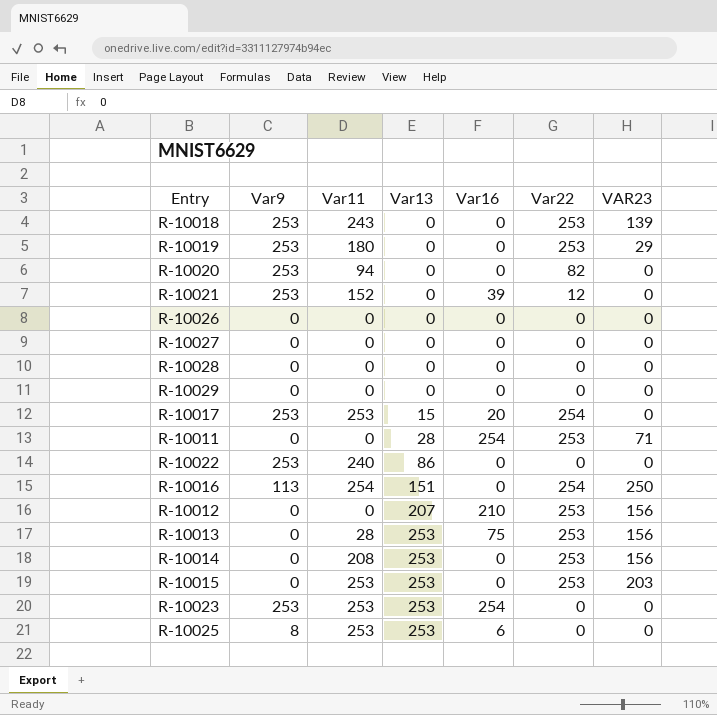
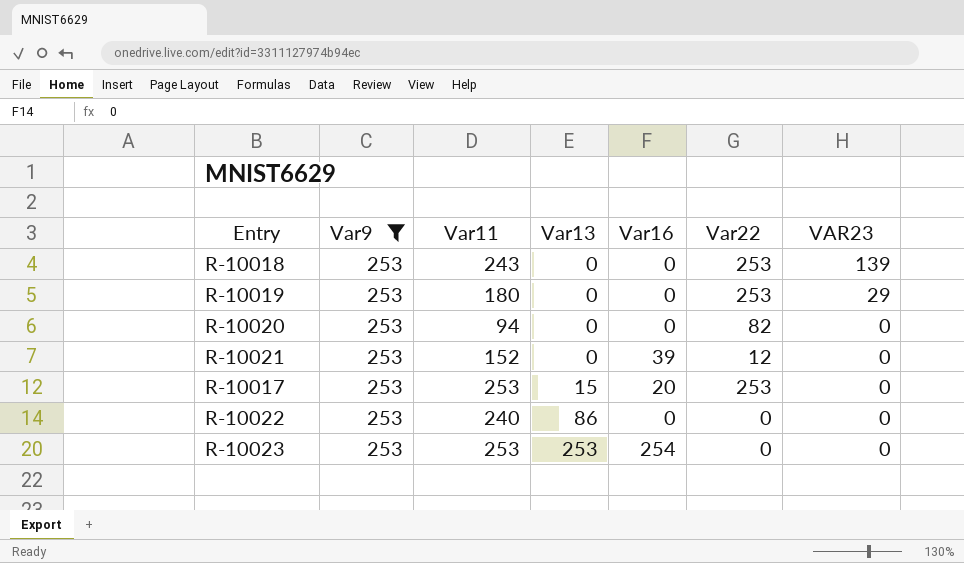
filter: none -> Var9 = 253
R-10017 | Var22: 254 -> 253

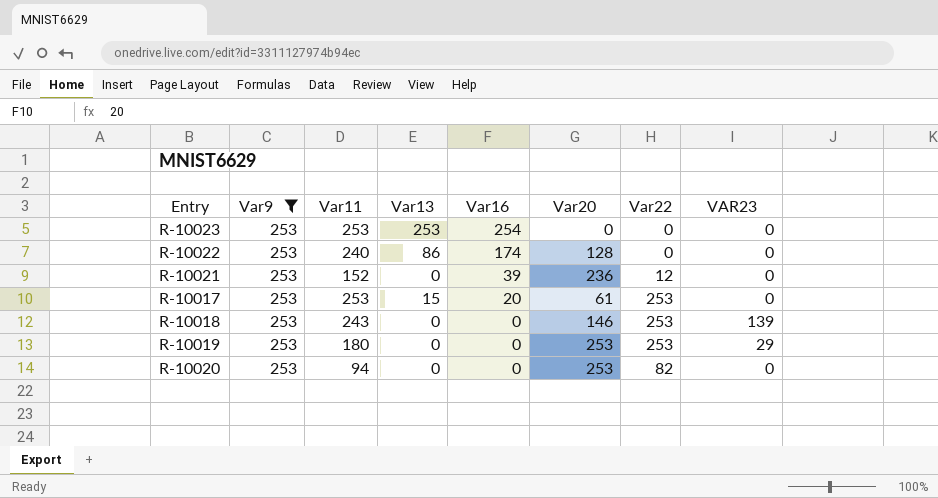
row order: Var13 ascending -> Var16 descending
column Var20 | position: none -> 6
R-10022 | Var16: 0 -> 174

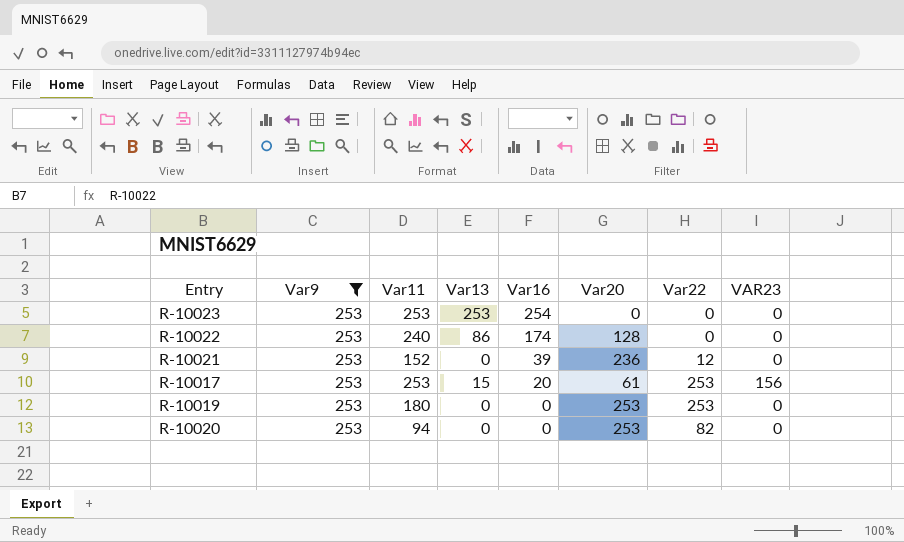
row R-10018: 253 | 243 | 0 | 0 | 146 | 253 | 139 -> none
R-10017 | VAR23: 0 -> 156
R-10019 | VAR23: 29 -> 0

